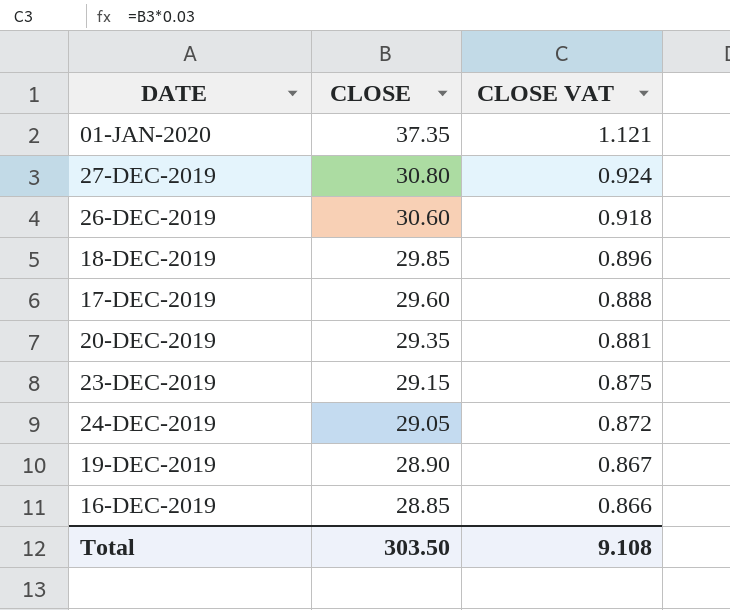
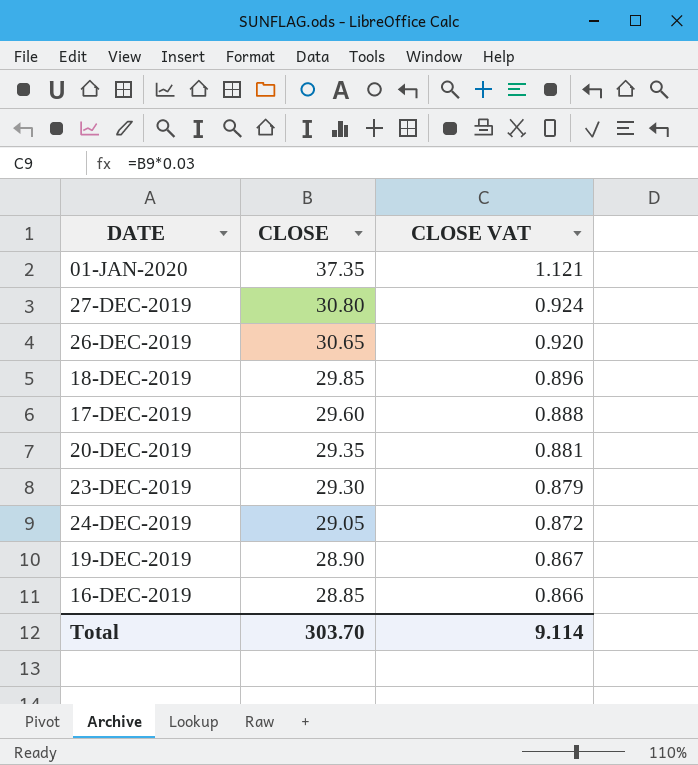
26-DEC-2019 | CLOSE: 30.60 -> 30.65
26-DEC-2019 | CLOSE VAT: 0.918 -> 0.920
23-DEC-2019 | CLOSE: 29.15 -> 29.30
23-DEC-2019 | CLOSE VAT: 0.875 -> 0.879
Total | CLOSE: 303.50 -> 303.70
Total | CLOSE VAT: 9.108 -> 9.114

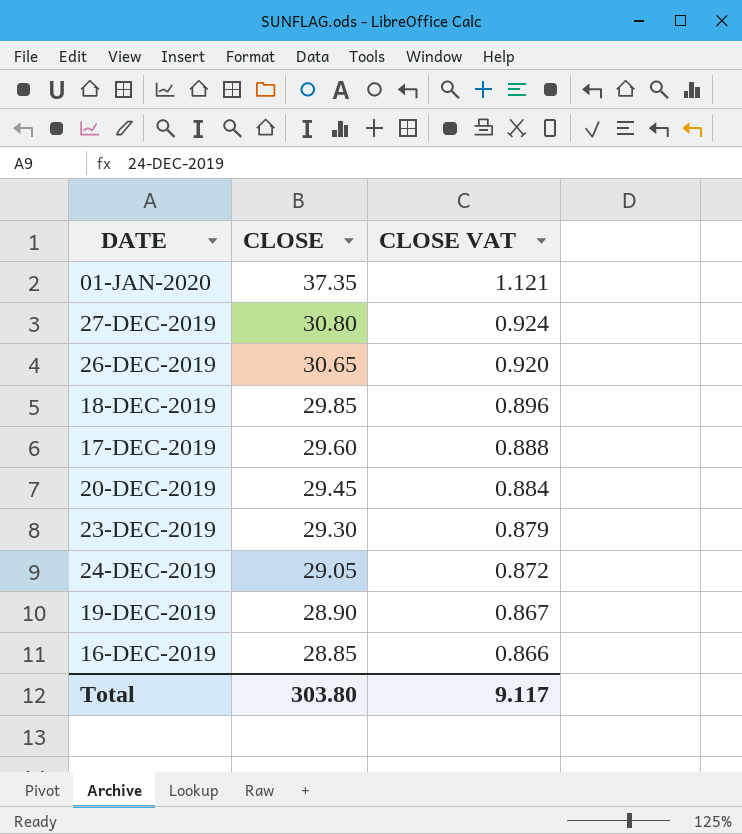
20-DEC-2019 | CLOSE: 29.35 -> 29.45
20-DEC-2019 | CLOSE VAT: 0.881 -> 0.884
Total | CLOSE: 303.70 -> 303.80
Total | CLOSE VAT: 9.114 -> 9.117

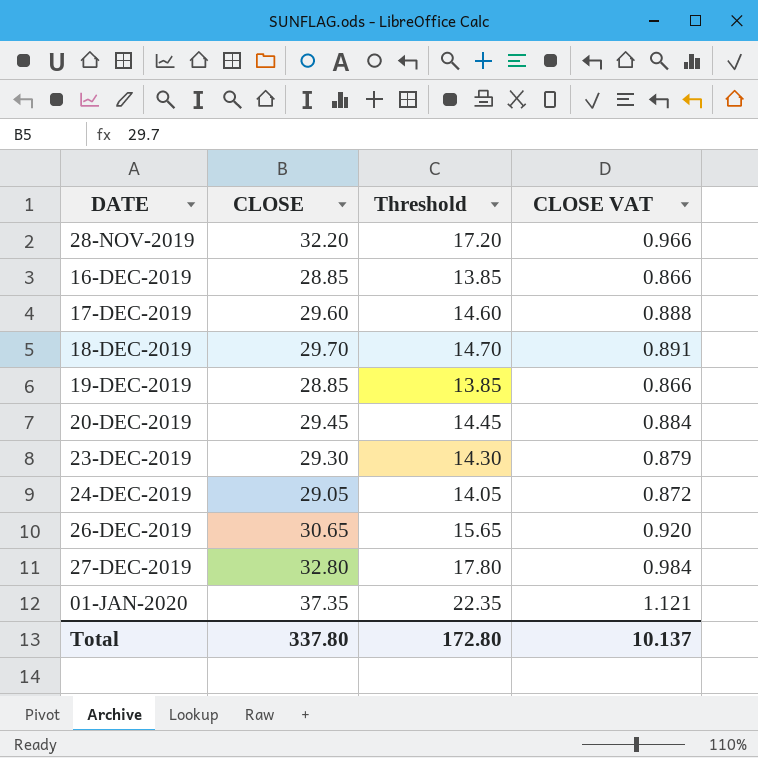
row order: CLOSE descending -> DATE ascending
column Threshold | formula: none -> [CLOSE] - 15
row 28-NOV-2019: none -> 32.20 | 17.20 | 0.966
18-DEC-2019 | CLOSE: 29.85 -> 29.70
18-DEC-2019 | CLOSE VAT: 0.896 -> 0.891
19-DEC-2019 | CLOSE: 28.90 -> 28.85
19-DEC-2019 | CLOSE VAT: 0.867 -> 0.866
27-DEC-2019 | CLOSE: 30.80 -> 32.80
27-DEC-2019 | CLOSE VAT: 0.924 -> 0.984
Total | CLOSE: 303.80 -> 337.80
Total | CLOSE VAT: 9.117 -> 10.137

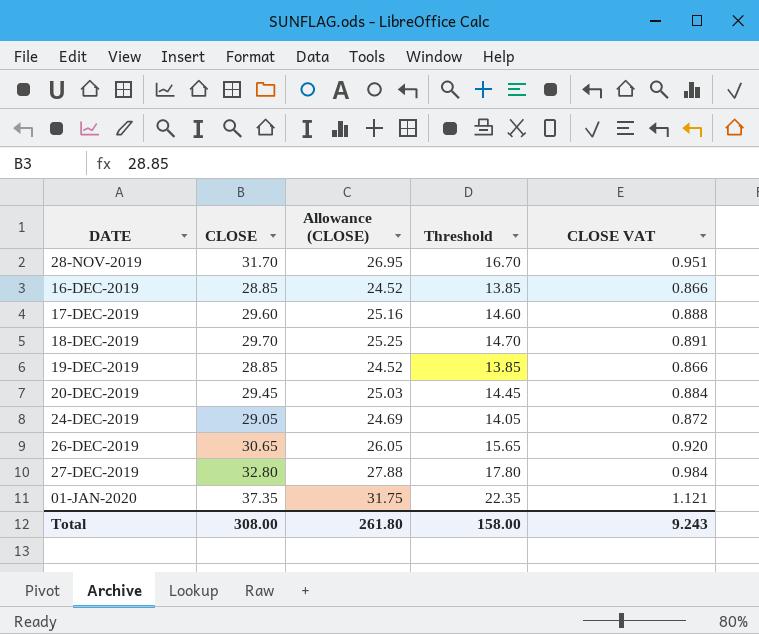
column Allowance (CLOSE) | formula: none -> [CLOSE] * 0.85
row 23-DEC-2019: 29.30 | 14.30 | 0.879 -> none
28-NOV-2019 | CLOSE: 32.20 -> 31.70
28-NOV-2019 | Threshold: 17.20 -> 16.70
28-NOV-2019 | CLOSE VAT: 0.966 -> 0.951
Total | CLOSE: 337.80 -> 308.00
Total | Threshold: 172.80 -> 158.00
Total | CLOSE VAT: 10.137 -> 9.243

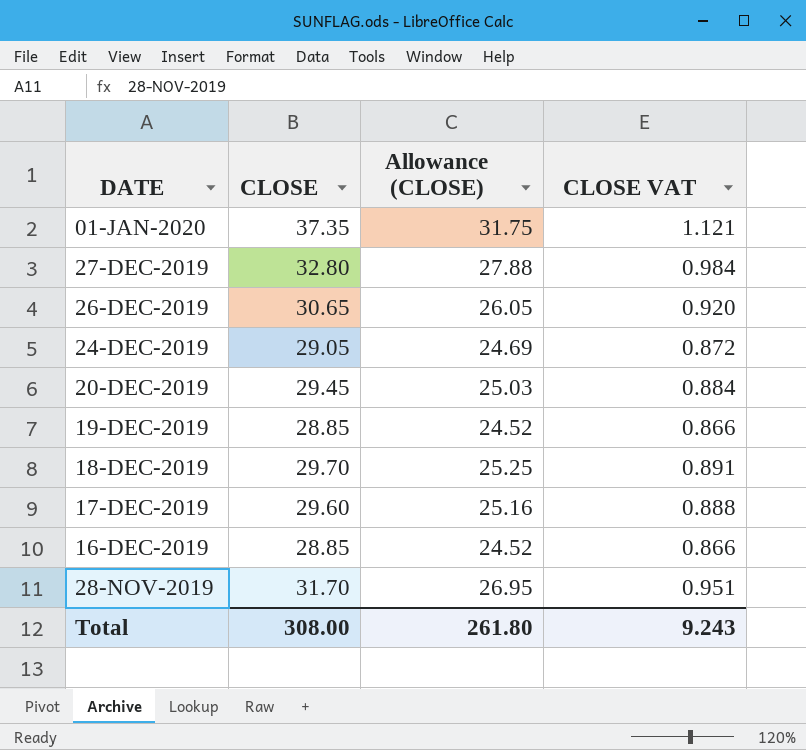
row order: DATE ascending -> DATE descending
column Threshold | formula: [CLOSE] - 15 -> none

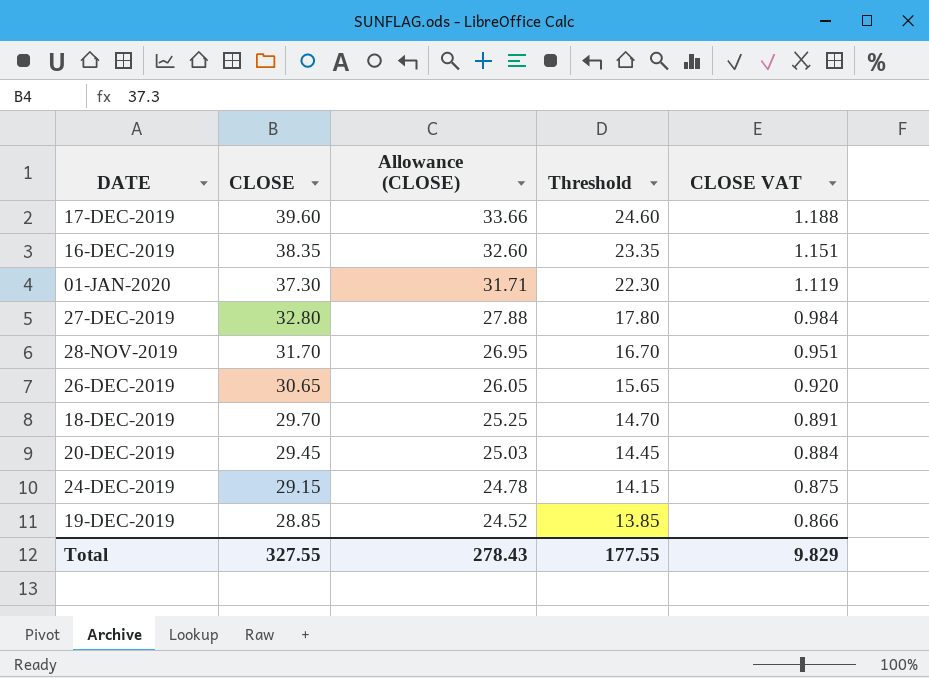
row order: DATE descending -> CLOSE descending
column Threshold | formula: none -> [CLOSE] - 15
17-DEC-2019 | CLOSE: 29.60 -> 39.60
17-DEC-2019 | Allowance (CLOSE): 25.16 -> 33.66
17-DEC-2019 | CLOSE VAT: 0.888 -> 1.188
16-DEC-2019 | CLOSE: 28.85 -> 38.35
16-DEC-2019 | Allowance (CLOSE): 24.52 -> 32.60
16-DEC-2019 | CLOSE VAT: 0.866 -> 1.151
01-JAN-2020 | CLOSE: 37.35 -> 37.30
01-JAN-2020 | Allowance (CLOSE): 31.75 -> 31.71
01-JAN-2020 | CLOSE VAT: 1.121 -> 1.119
24-DEC-2019 | CLOSE: 29.05 -> 29.15
24-DEC-2019 | Allowance (CLOSE): 24.69 -> 24.78
24-DEC-2019 | CLOSE VAT: 0.872 -> 0.875
Total | CLOSE: 308.00 -> 327.55
Total | Allowance (CLOSE): 261.80 -> 278.43
Total | CLOSE VAT: 9.243 -> 9.829

